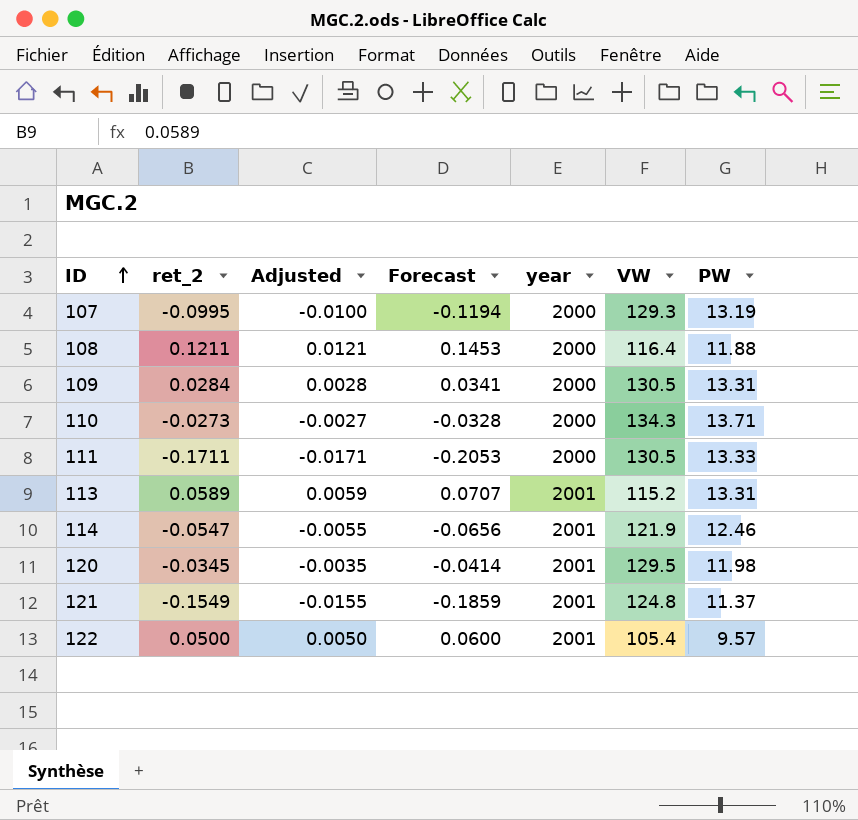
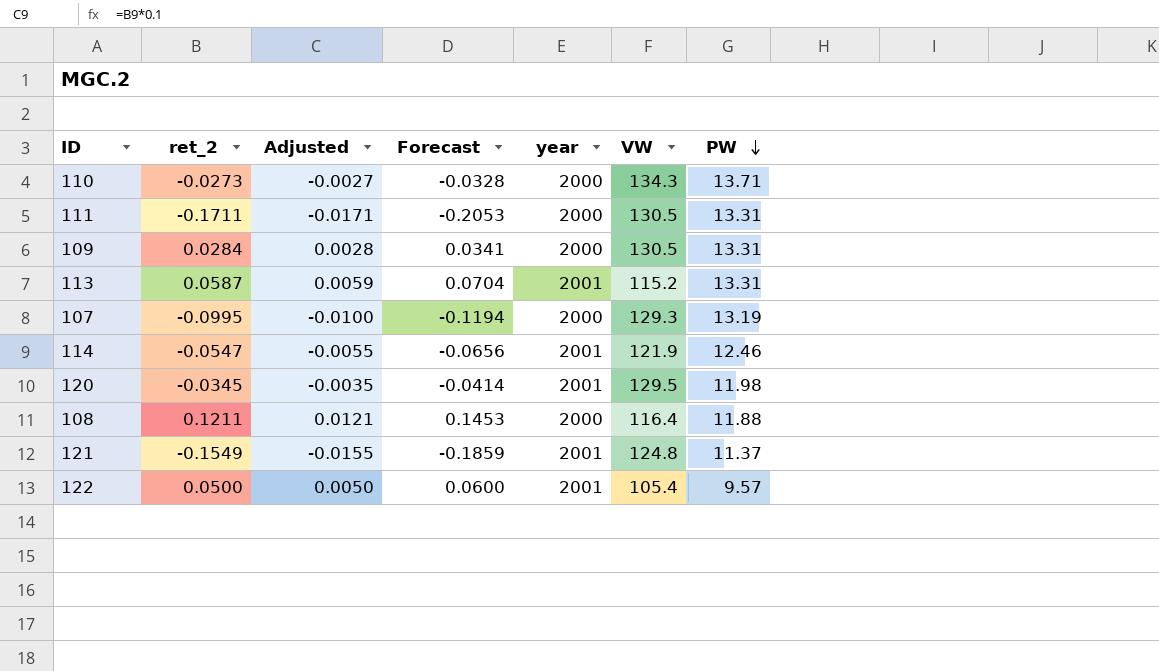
row order: ID ascending -> PW descending
111 | PW: 13.33 -> 13.31
113 | ret_2: 0.0589 -> 0.0587
113 | Forecast: 0.0707 -> 0.0704

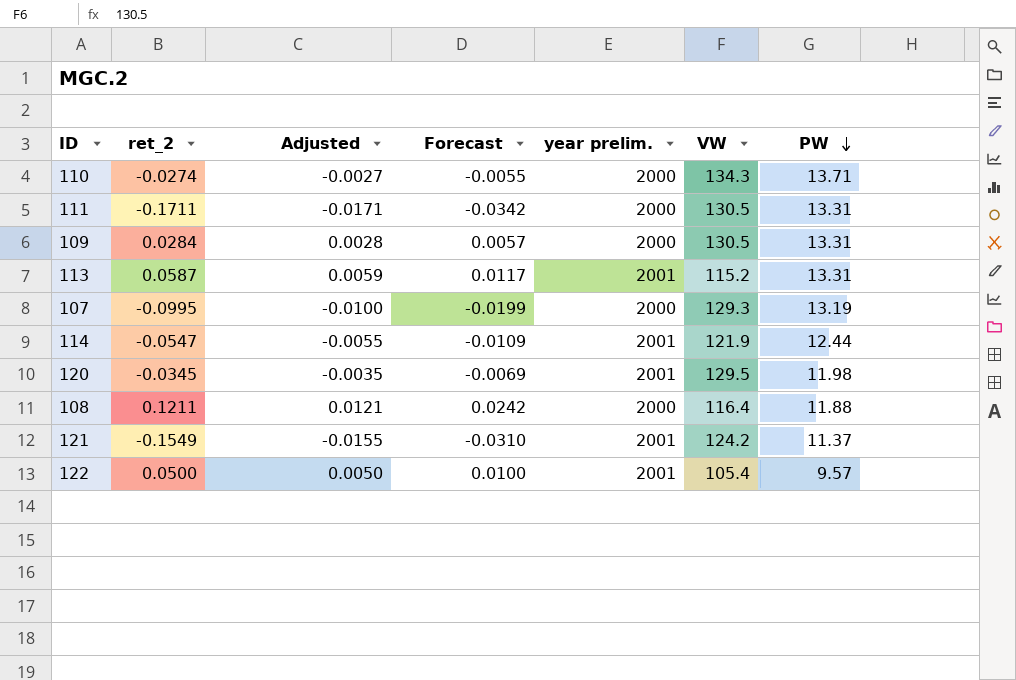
column Forecast | formula: [ret_2] * 1.2 -> [ret_2] * 0.2
column name: year -> year prelim.
110 | ret_2: -0.0273 -> -0.0274
114 | PW: 12.46 -> 12.44
121 | VW: 124.8 -> 124.2

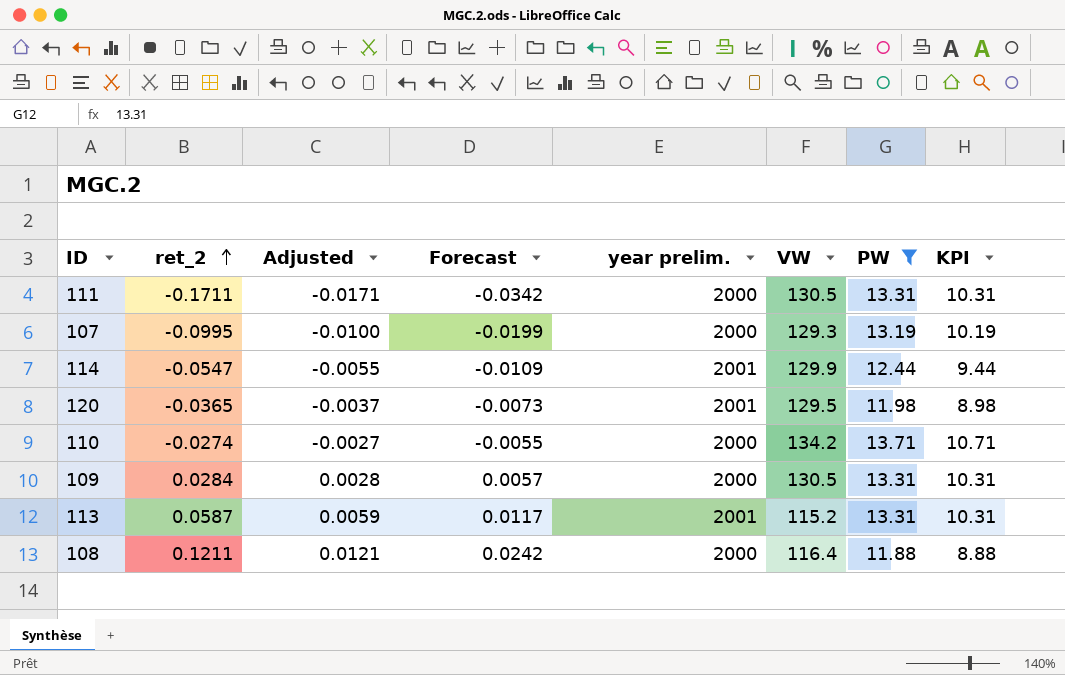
filter: none -> PW >= 11.88
row order: PW descending -> ret_2 ascending
column KPI | formula: none -> [PW] - 3
114 | VW: 121.9 -> 129.9
120 | ret_2: -0.0345 -> -0.0365
120 | Adjusted: -0.0035 -> -0.0037
120 | Forecast: -0.0069 -> -0.0073
110 | VW: 134.3 -> 134.2

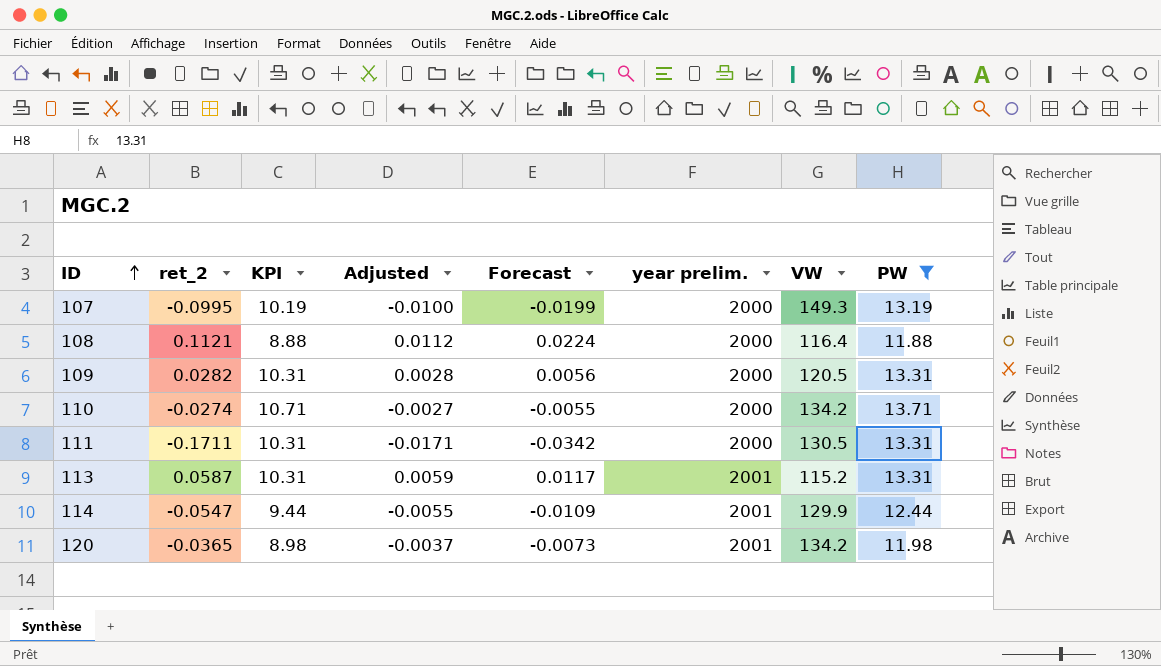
row order: ret_2 ascending -> ID ascending
column KPI | position: 8 -> 3
107 | VW: 129.3 -> 149.3
108 | ret_2: 0.1211 -> 0.1121
108 | Adjusted: 0.0121 -> 0.0112
108 | Forecast: 0.0242 -> 0.0224
109 | ret_2: 0.0284 -> 0.0282
109 | Forecast: 0.0057 -> 0.0056
109 | VW: 130.5 -> 120.5
120 | VW: 129.5 -> 134.2

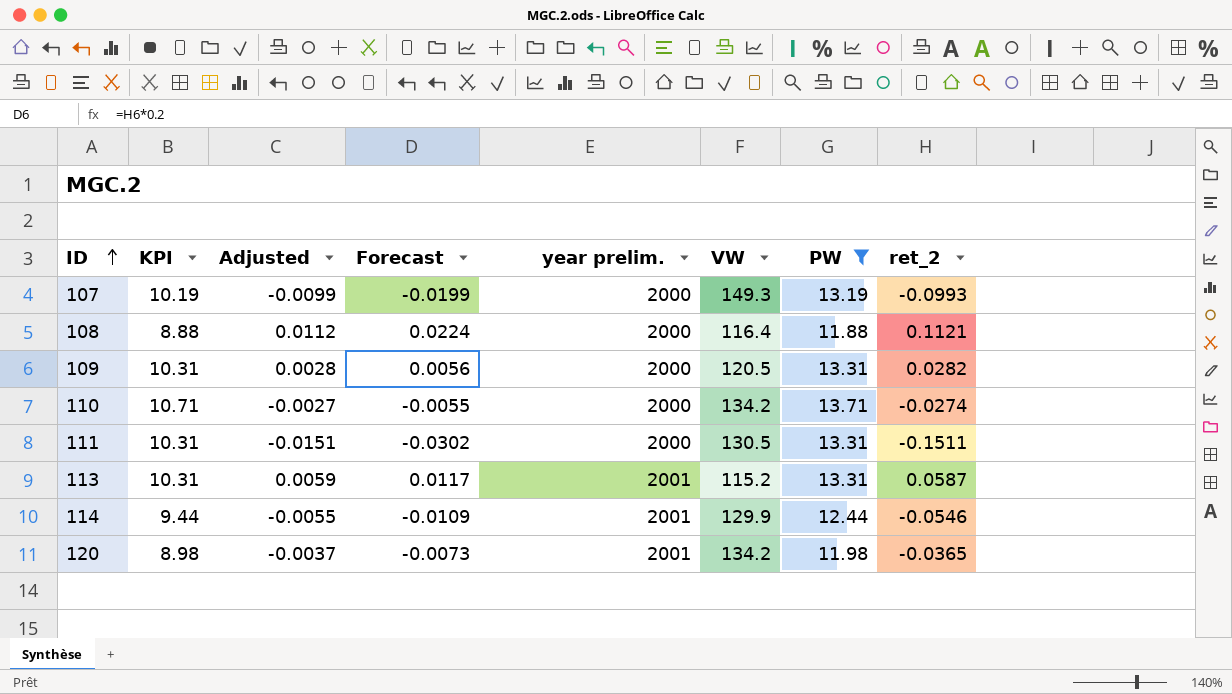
column ret_2 | position: 2 -> 8
107 | Adjusted: -0.0100 -> -0.0099
107 | ret_2: -0.0995 -> -0.0993
111 | Adjusted: -0.0171 -> -0.0151
111 | Forecast: -0.0342 -> -0.0302
111 | ret_2: -0.1711 -> -0.1511
114 | ret_2: -0.0547 -> -0.0546

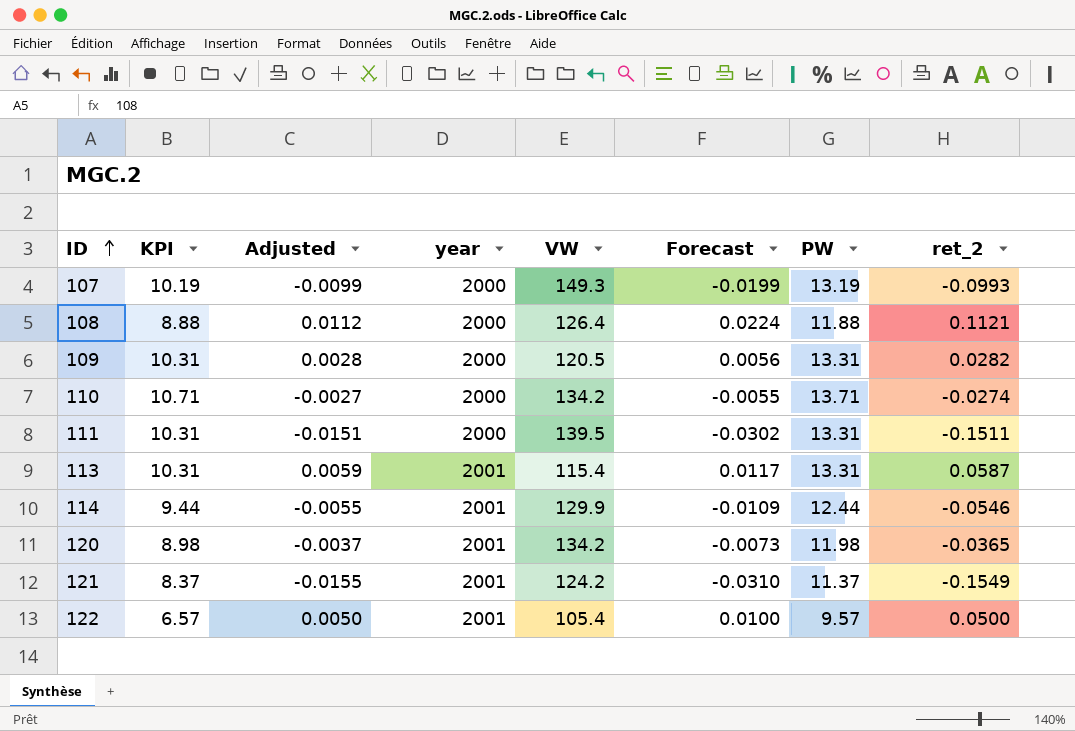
filter: PW >= 11.88 -> none
column name: year prelim. -> year
column Forecast | position: 4 -> 6
108 | VW: 116.4 -> 126.4
111 | VW: 130.5 -> 139.5
113 | VW: 115.2 -> 115.4

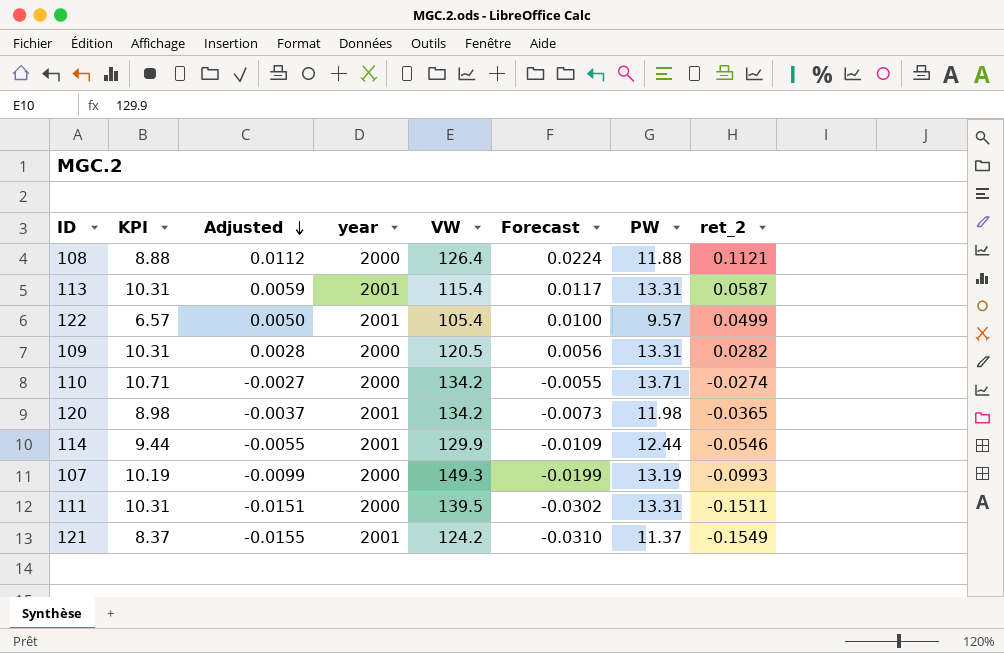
row order: ID ascending -> Adjusted descending
122 | ret_2: 0.0500 -> 0.0499

